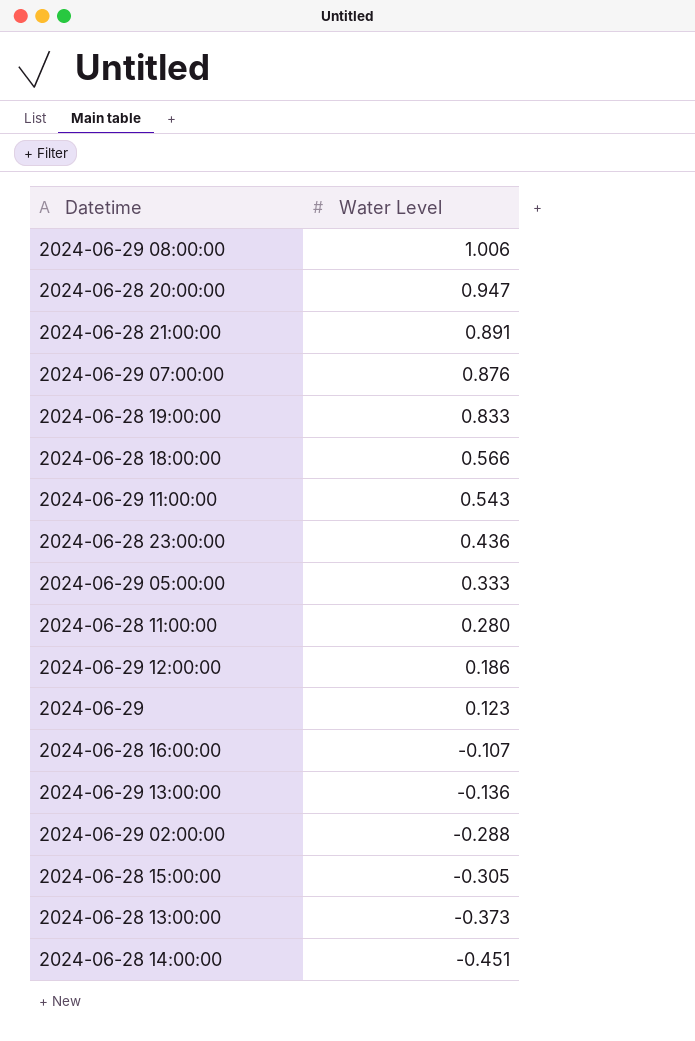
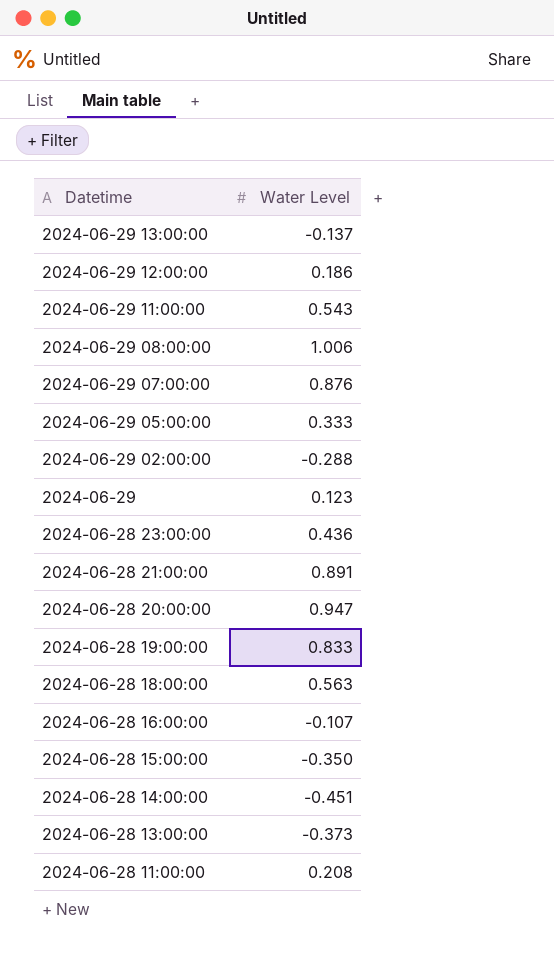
row order: Water Level descending -> Datetime descending
2024-06-29 13:00:00 | Water Level: -0.136 -> -0.137
2024-06-28 18:00:00 | Water Level: 0.566 -> 0.563
2024-06-28 15:00:00 | Water Level: -0.305 -> -0.350
2024-06-28 11:00:00 | Water Level: 0.280 -> 0.208

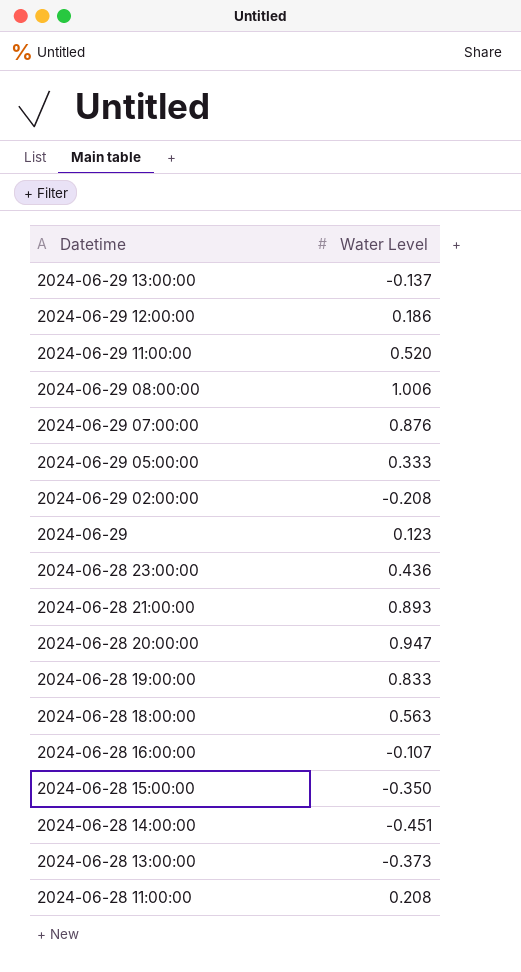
2024-06-29 11:00:00 | Water Level: 0.543 -> 0.520
2024-06-29 02:00:00 | Water Level: -0.288 -> -0.208
2024-06-28 21:00:00 | Water Level: 0.891 -> 0.893

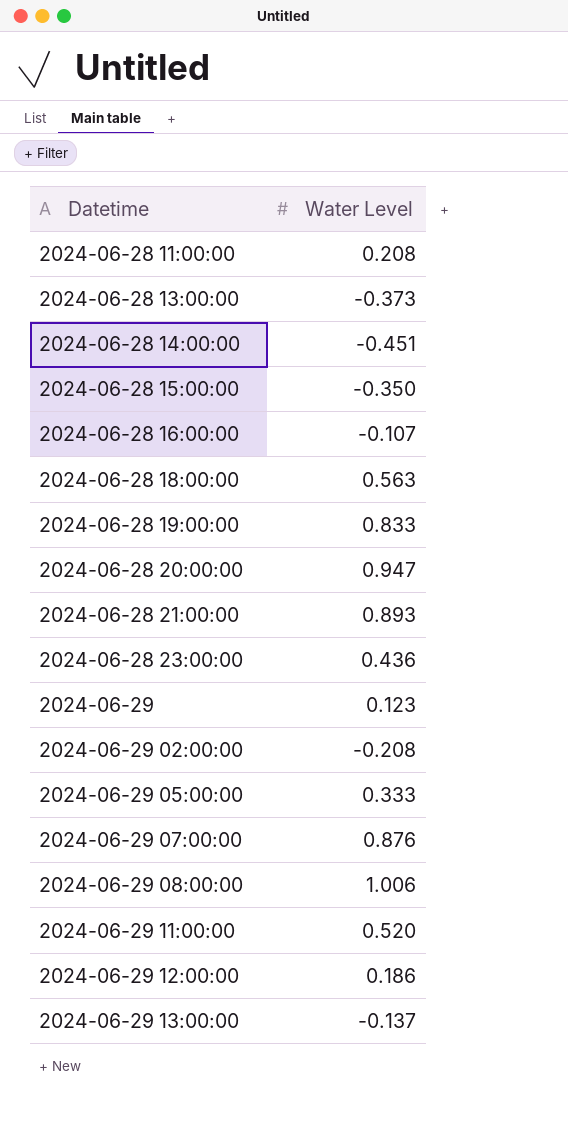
row order: Datetime descending -> Datetime ascending

